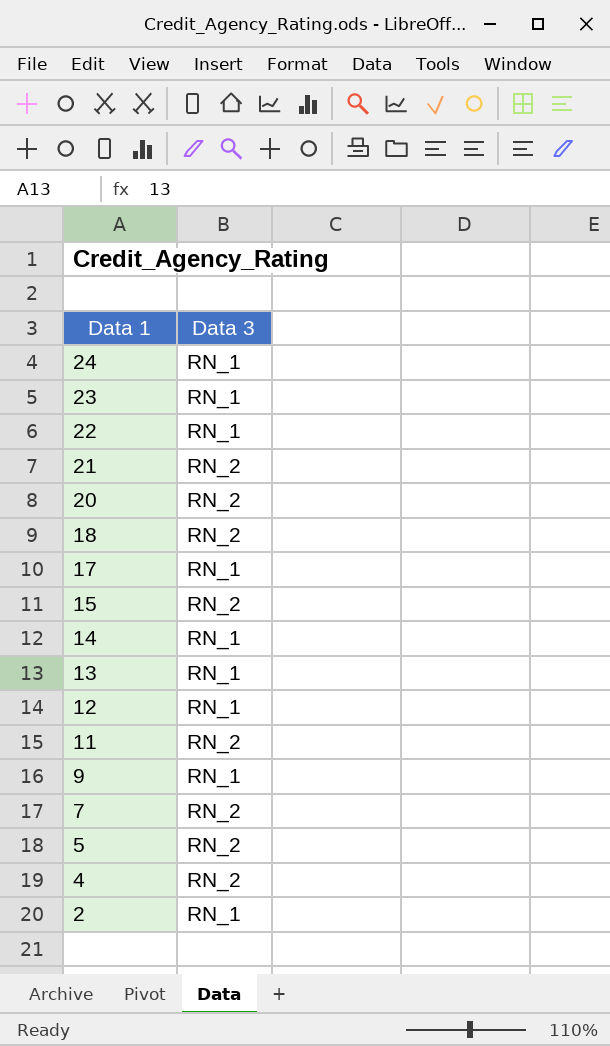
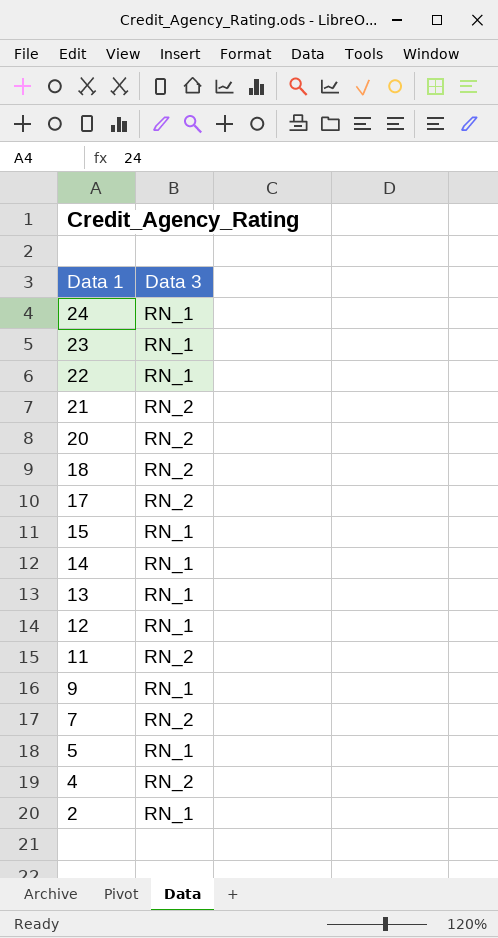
17 | Data 3: RN_1 -> RN_2
15 | Data 3: RN_2 -> RN_1
5 | Data 3: RN_2 -> RN_1

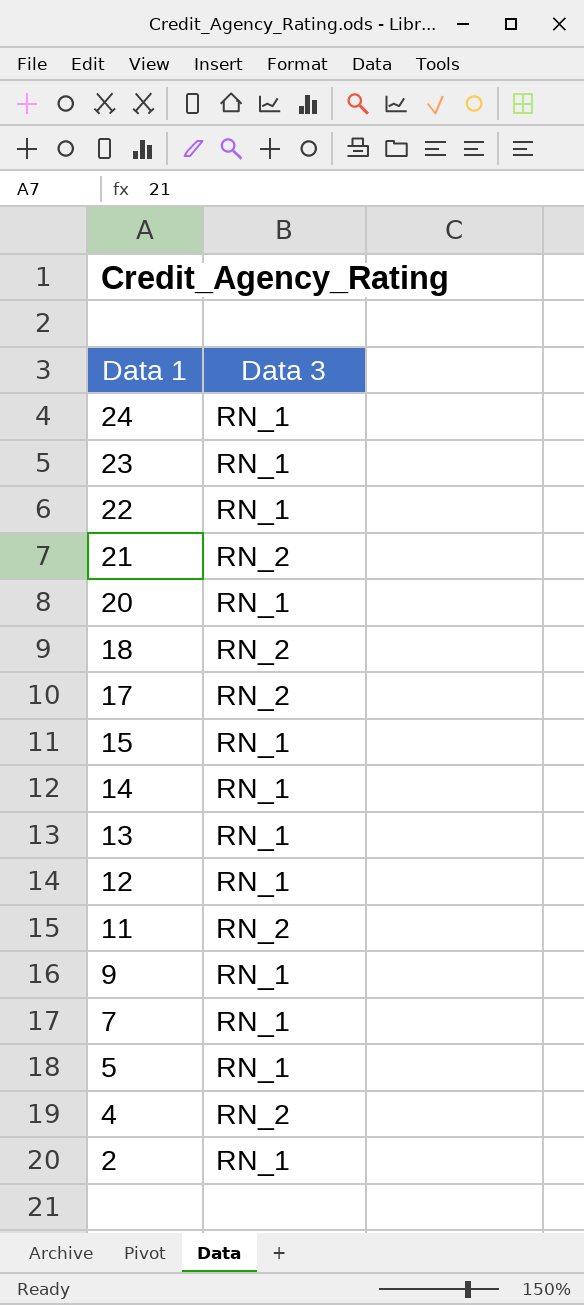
20 | Data 3: RN_2 -> RN_1
7 | Data 3: RN_2 -> RN_1

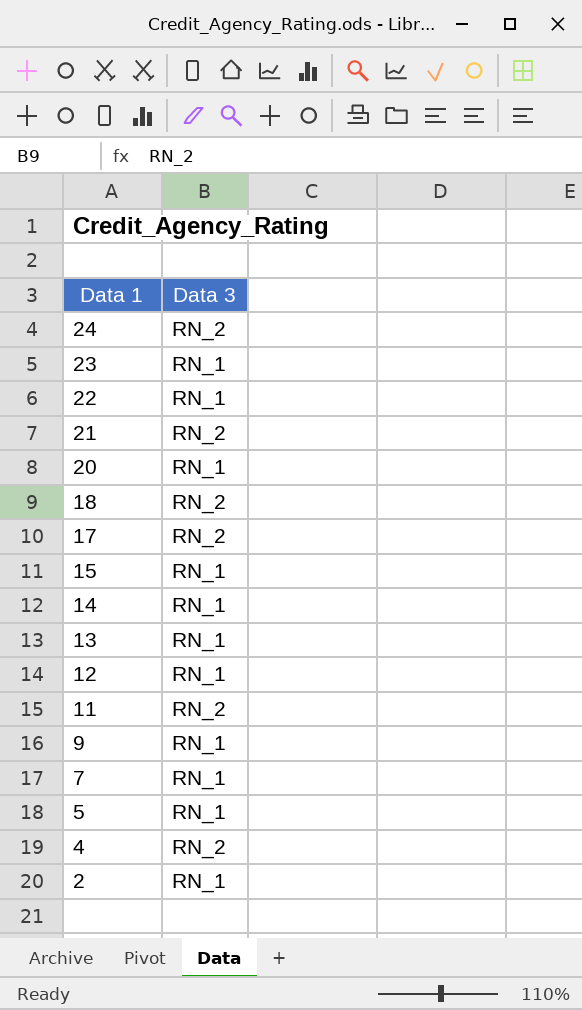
24 | Data 3: RN_1 -> RN_2

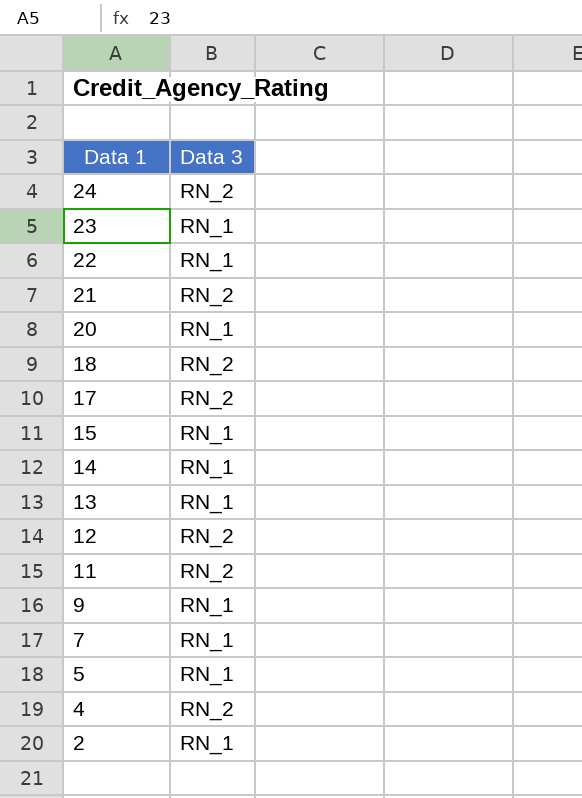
12 | Data 3: RN_1 -> RN_2

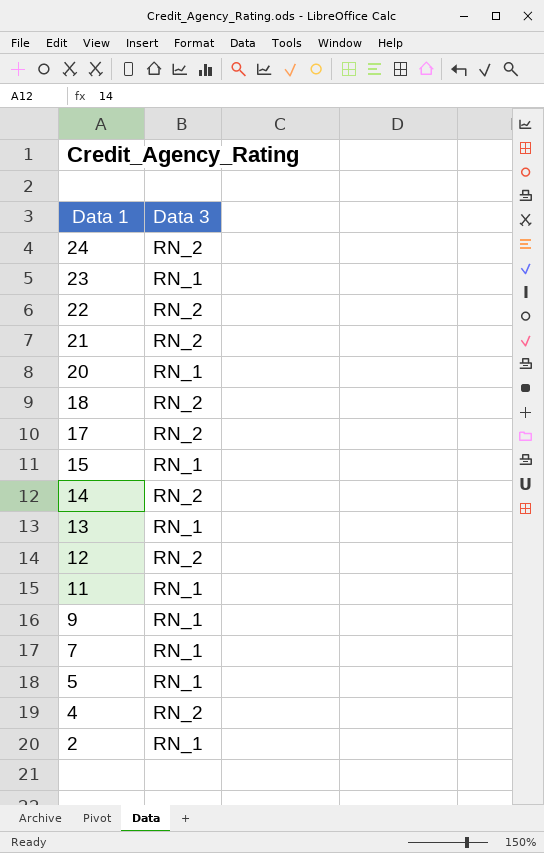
22 | Data 3: RN_1 -> RN_2
14 | Data 3: RN_1 -> RN_2
11 | Data 3: RN_2 -> RN_1

